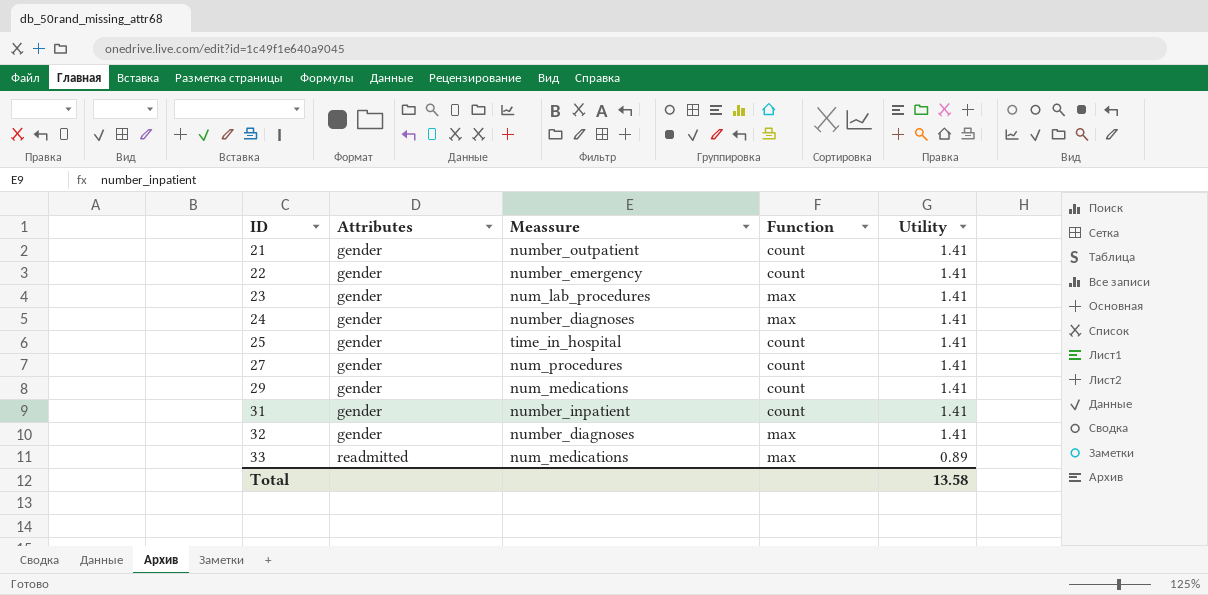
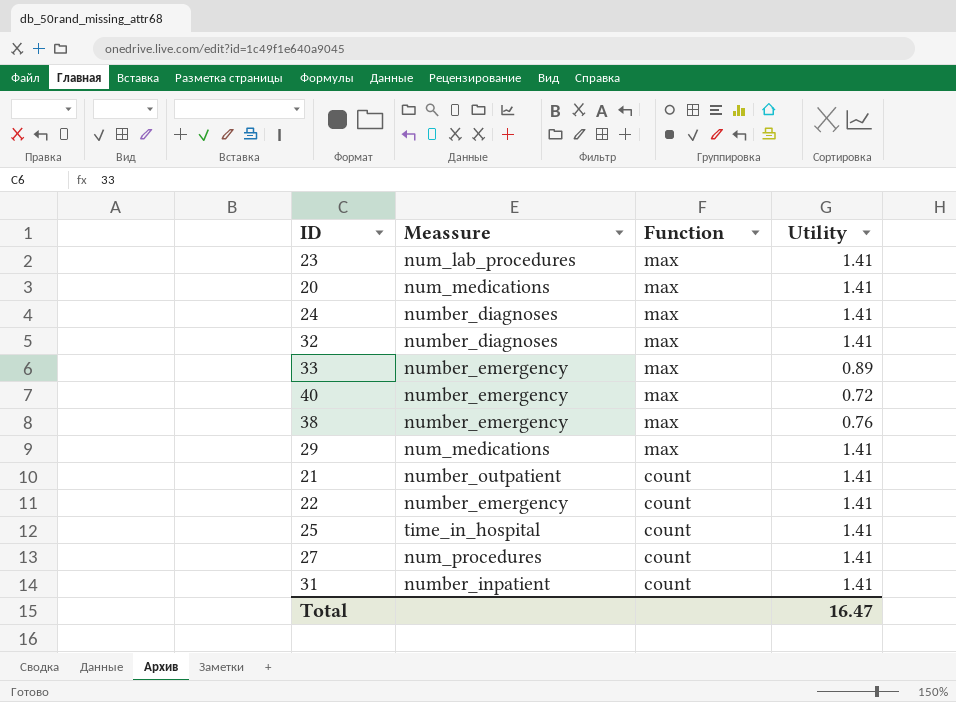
row order: ID ascending -> Function descending
column Attributes | position: 2 -> none
row 20: none -> num_medications | max | 1.41
33 | Meassure: num_medications -> number_emergency
row 40: none -> number_emergency | max | 0.72
row 38: none -> number_emergency | max | 0.76
29 | Function: count -> max
Total | Utility: 13.58 -> 16.47

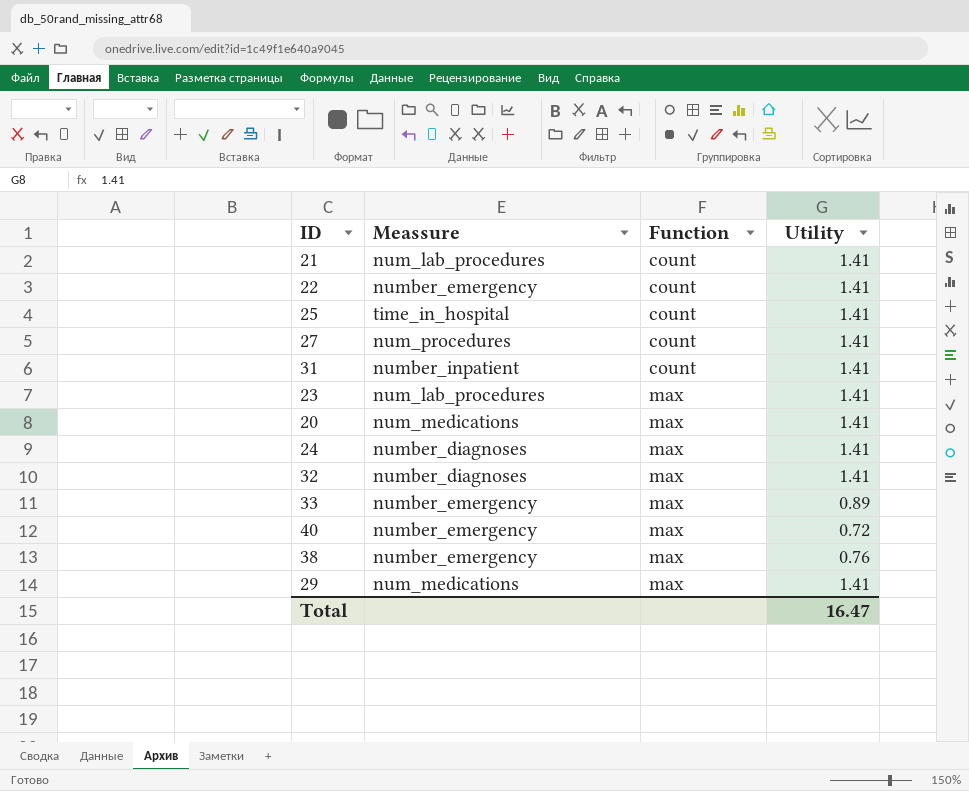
row order: Function descending -> Function ascending
21 | Meassure: number_outpatient -> num_lab_procedures

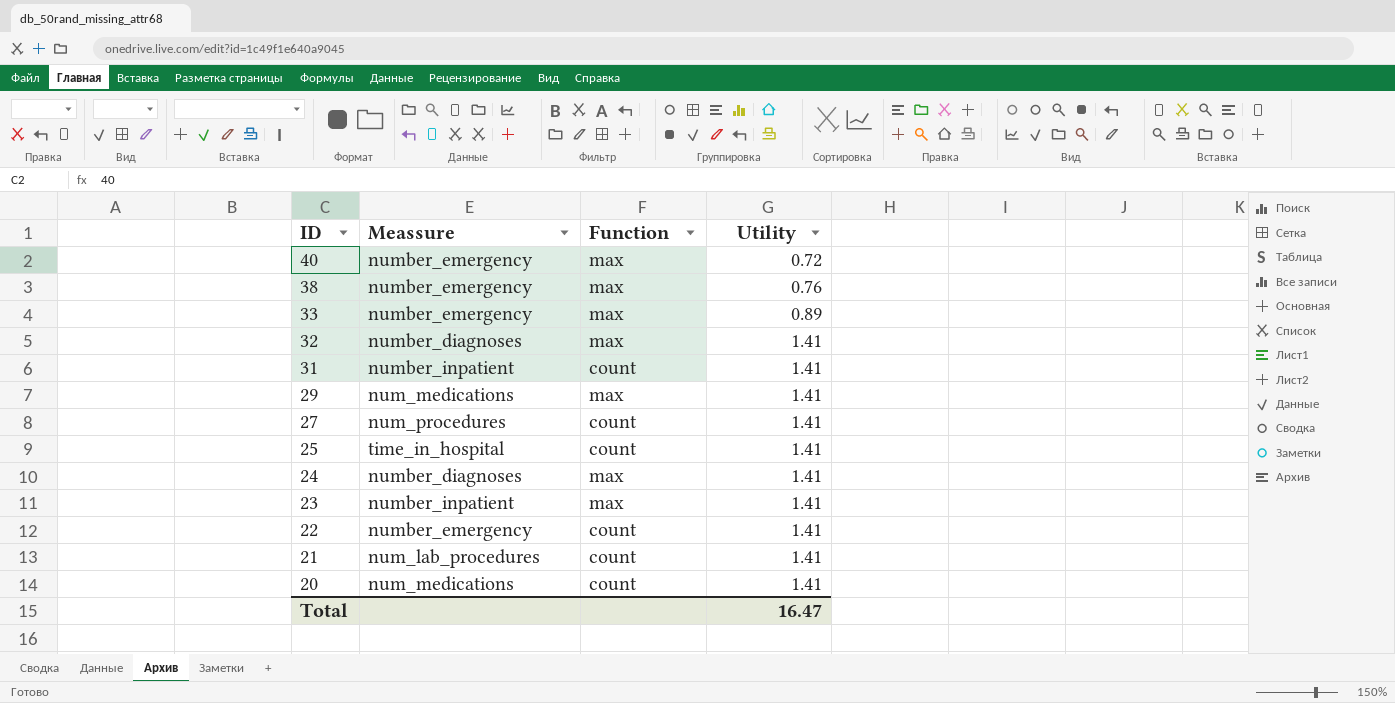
row order: Function ascending -> ID descending
23 | Meassure: num_lab_procedures -> number_inpatient
20 | Function: max -> count

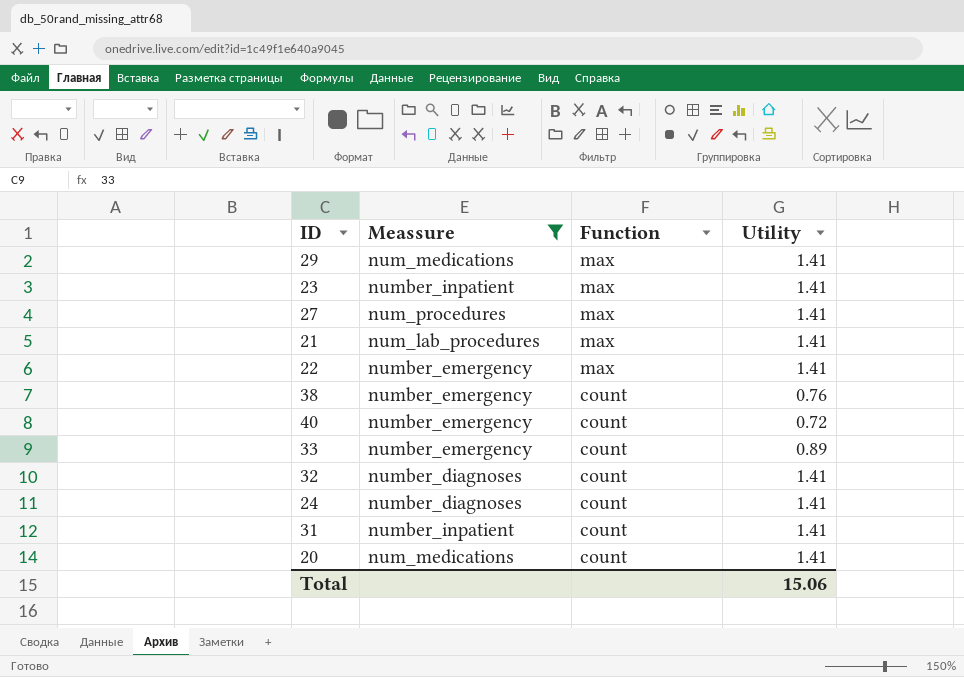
filter: none -> Meassure != time_in_hospital
row order: ID descending -> Function descending
27 | Function: count -> max
21 | Function: count -> max
22 | Function: count -> max
38 | Function: max -> count
40 | Function: max -> count
33 | Function: max -> count
32 | Function: max -> count
24 | Function: max -> count
Total | Utility: 16.47 -> 15.06

